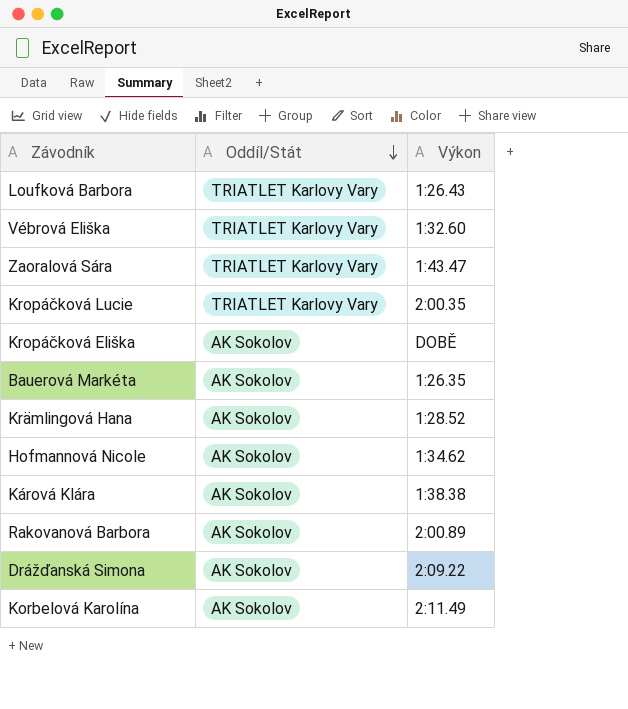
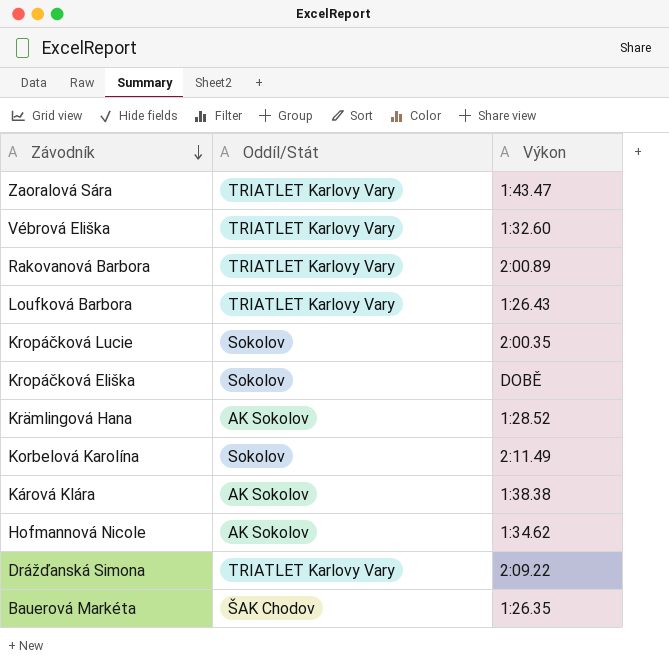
row order: Oddíl/Stát descending -> Závodník descending
Rakovanová Barbora | Oddíl/Stát: AK Sokolov -> TRIATLET Karlovy Vary
Kropáčková Lucie | Oddíl/Stát: TRIATLET Karlovy Vary -> Sokolov
Kropáčková Eliška | Oddíl/Stát: AK Sokolov -> Sokolov
Korbelová Karolína | Oddíl/Stát: AK Sokolov -> Sokolov
Drážďanská Simona | Oddíl/Stát: AK Sokolov -> TRIATLET Karlovy Vary
Bauerová Markéta | Oddíl/Stát: AK Sokolov -> ŠAK Chodov

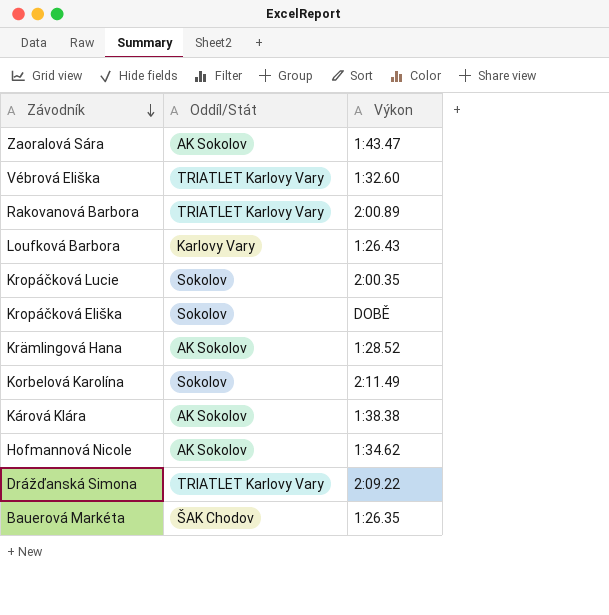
Zaoralová Sára | Oddíl/Stát: TRIATLET Karlovy Vary -> AK Sokolov
Loufková Barbora | Oddíl/Stát: TRIATLET Karlovy Vary -> Karlovy Vary

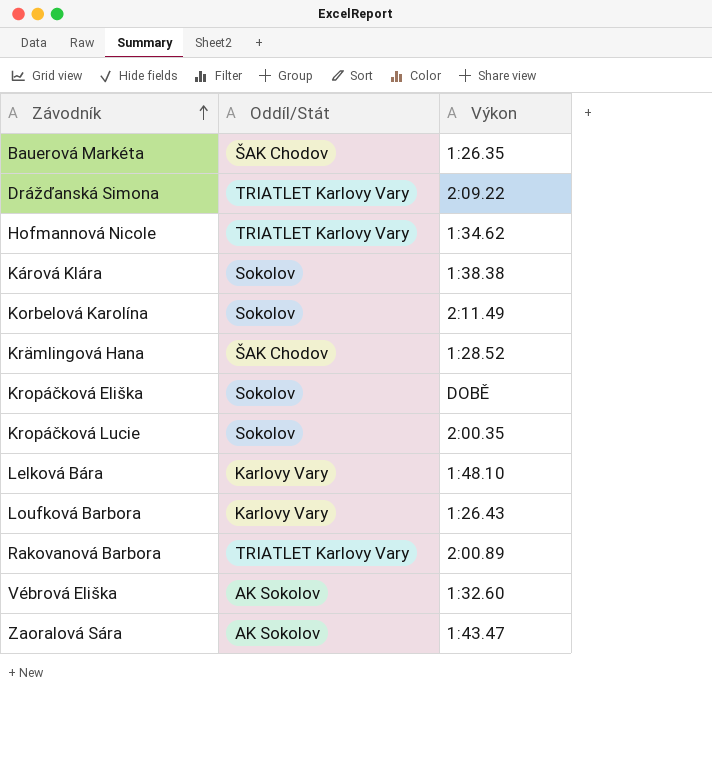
row order: Závodník descending -> Závodník ascending
Hofmannová Nicole | Oddíl/Stát: AK Sokolov -> TRIATLET Karlovy Vary
Kárová Klára | Oddíl/Stát: AK Sokolov -> Sokolov
Krämlingová Hana | Oddíl/Stát: AK Sokolov -> ŠAK Chodov
row Lelková Bára: none -> Karlovy Vary | 1:48.10
Vébrová Eliška | Oddíl/Stát: TRIATLET Karlovy Vary -> AK Sokolov

